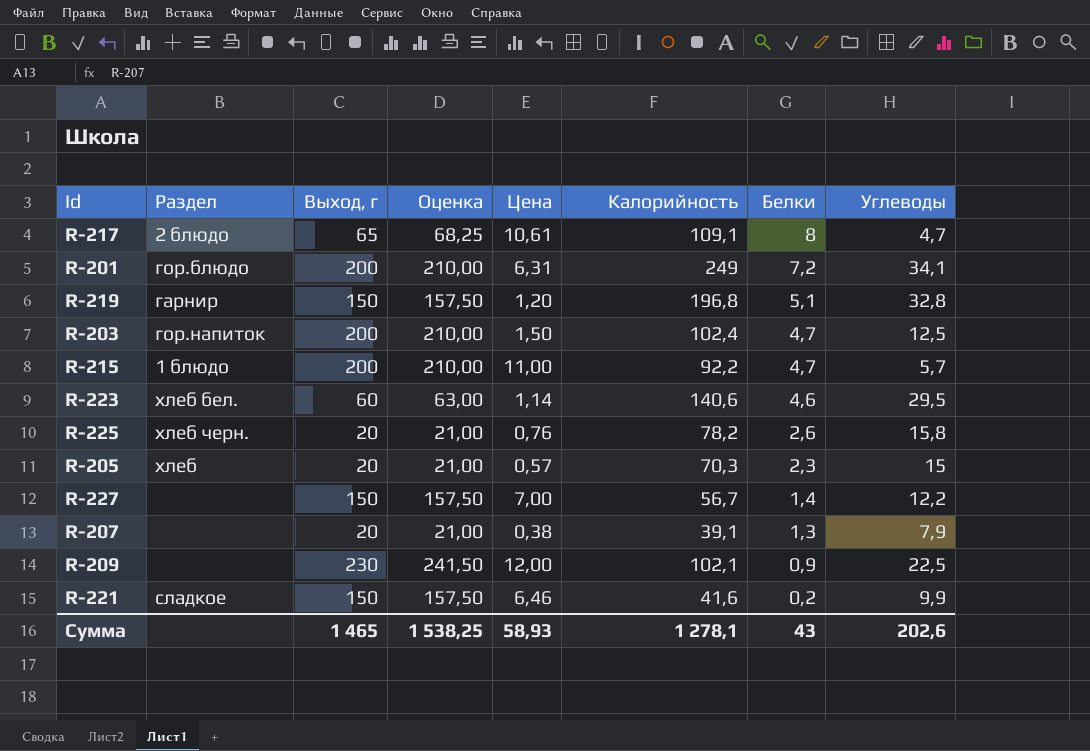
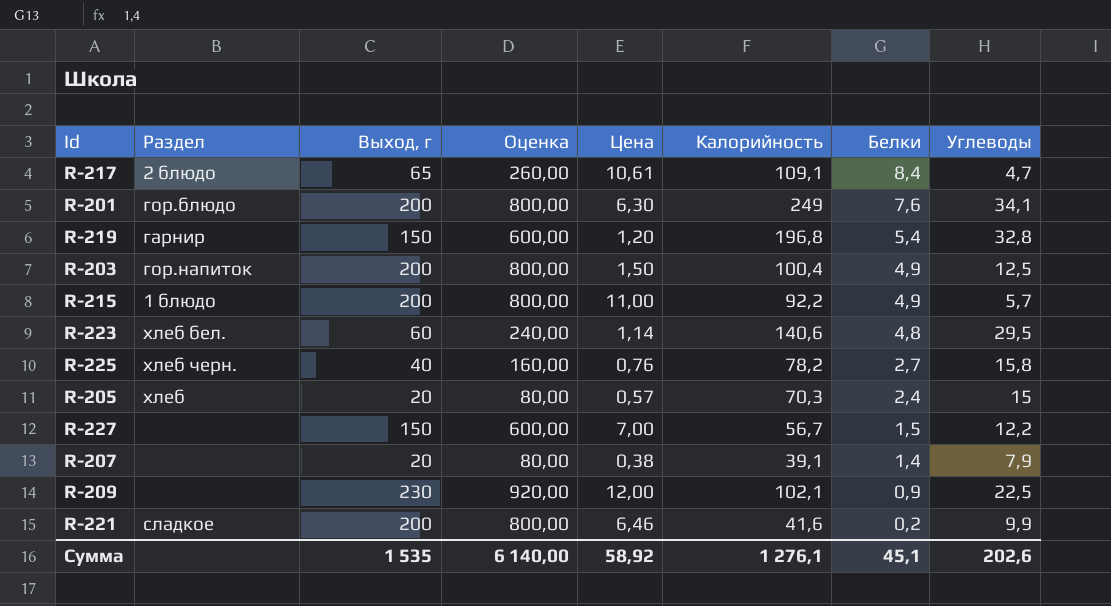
column Оценка | formula: [Выход, г] * 1,05 -> [Выход, г] * 4
R-217 | Белки: 8 -> 8,4
R-201 | Цена: 6,31 -> 6,30
R-201 | Белки: 7,2 -> 7,6
R-219 | Белки: 5,1 -> 5,4
R-203 | Калорийность: 102,4 -> 100,4
R-203 | Белки: 4,7 -> 4,9
R-215 | Белки: 4,7 -> 4,9
R-223 | Белки: 4,6 -> 4,8
R-225 | Выход, г: 20 -> 40
R-225 | Белки: 2,6 -> 2,7
R-205 | Белки: 2,3 -> 2,4
R-227 | Белки: 1,4 -> 1,5
R-207 | Белки: 1,3 -> 1,4
R-221 | Выход, г: 150 -> 200
Сумма | Выход, г: 1 465 -> 1 535
Сумма | Оценка: 1 538,25 -> 6 140,00
Сумма | Цена: 58,93 -> 58,92
Сумма | Калорийность: 1 278,1 -> 1 276,1
Сумма | Белки: 43 -> 45,1

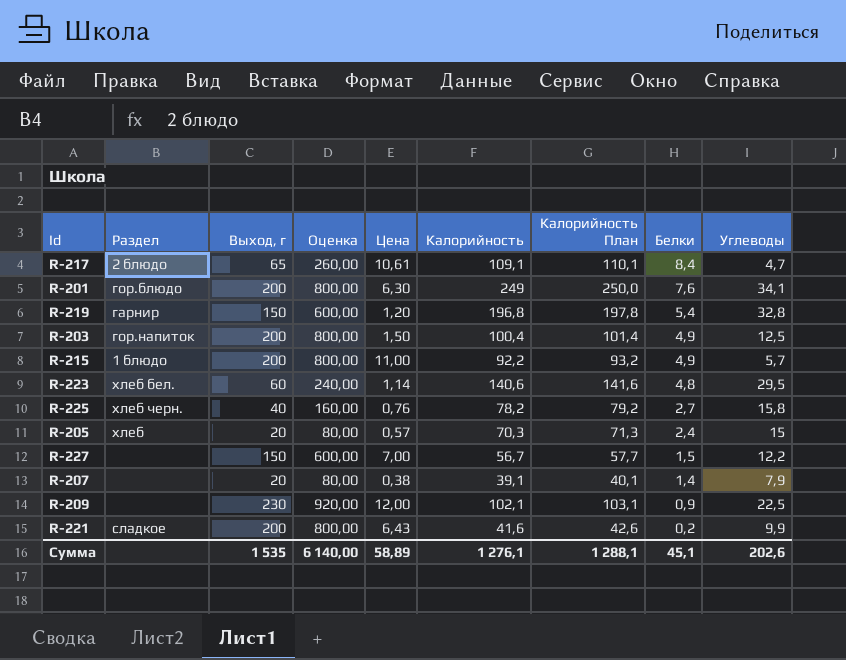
column Калорийность План | formula: none -> [Калорийность] + 1
R-221 | Цена: 6,46 -> 6,43
Сумма | Цена: 58,92 -> 58,89

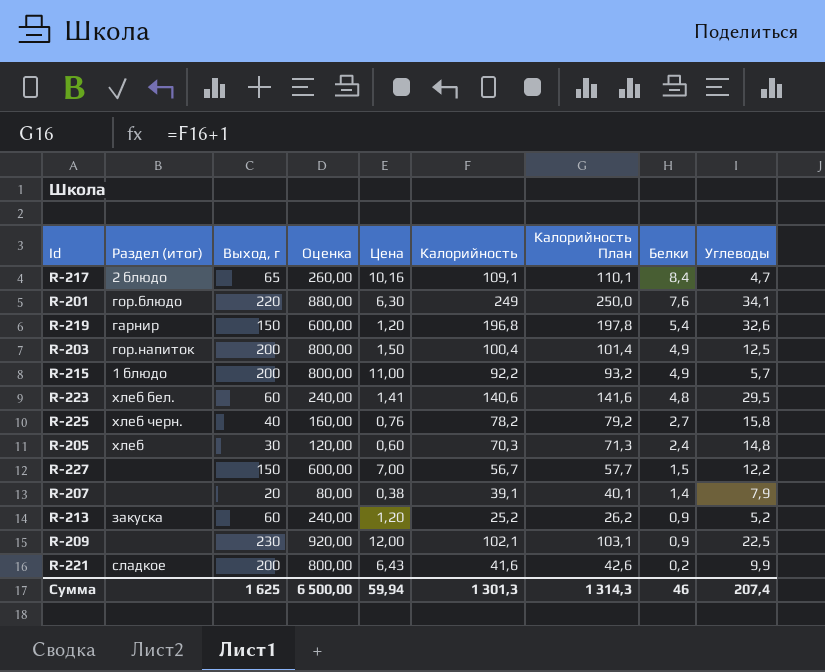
column name: Раздел -> Раздел (итог)
R-217 | Цена: 10,61 -> 10,16
R-201 | Выход, г: 200 -> 220
R-201 | Оценка: 800,00 -> 880,00
R-219 | Углеводы: 32,8 -> 32,6
R-223 | Цена: 1,14 -> 1,41
R-205 | Выход, г: 20 -> 30
R-205 | Оценка: 80,00 -> 120,00
R-205 | Цена: 0,57 -> 0,60
R-205 | Углеводы: 15 -> 14,8
row R-213: none -> закуска | 60 | 240,00 | 1,20 | 25,2 | 26,2 | 0,9 | 5,2
Сумма | Выход, г: 1 535 -> 1 625
Сумма | Оценка: 6 140,00 -> 6 500,00
Сумма | Цена: 58,89 -> 59,94
Сумма | Калорийность: 1 276,1 -> 1 301,3
Сумма | Калорийность План: 1 288,1 -> 1 314,3
Сумма | Белки: 45,1 -> 46
Сумма | Углеводы: 202,6 -> 207,4

